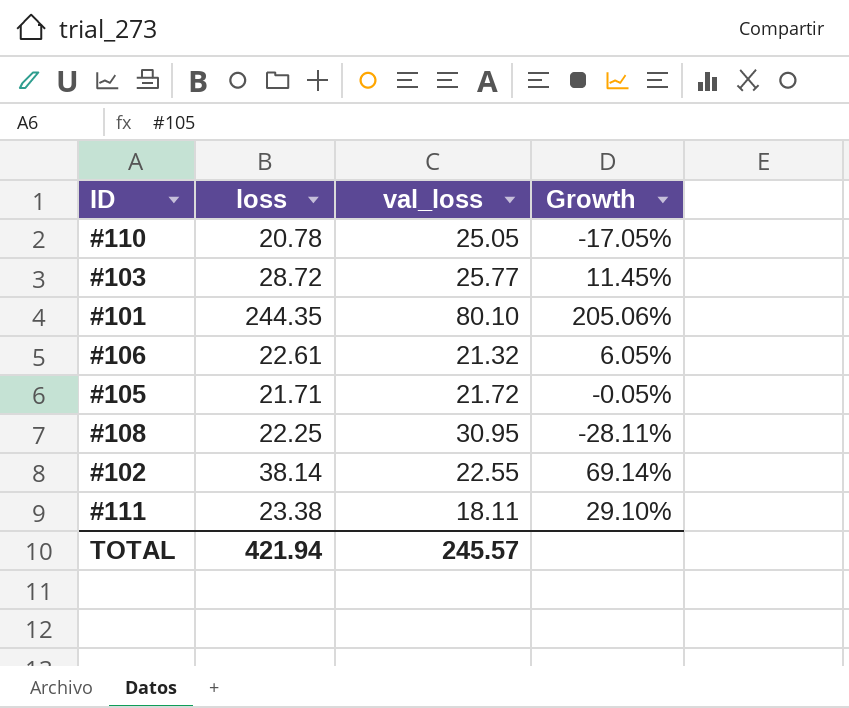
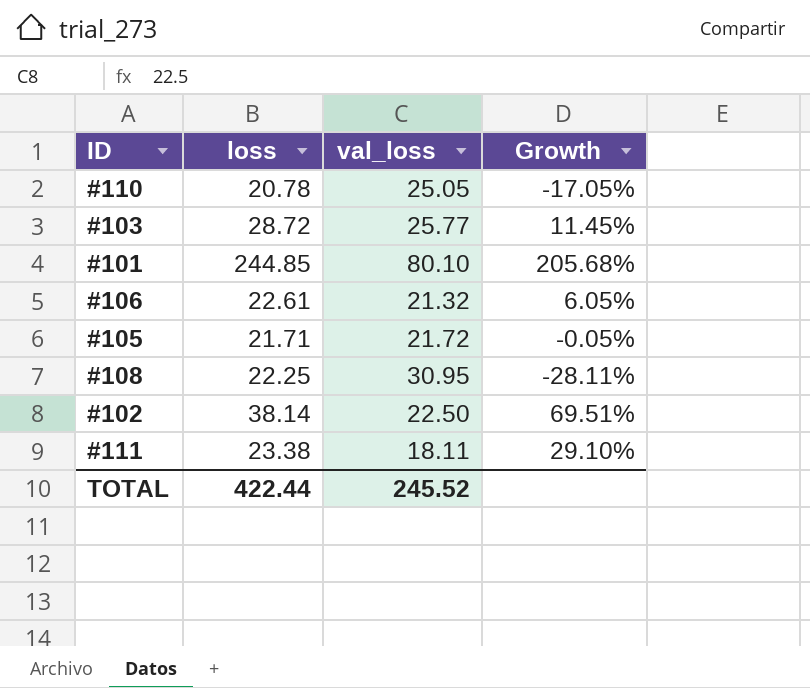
#101 | loss: 244.35 -> 244.85
#101 | Growth: 205.06% -> 205.68%
#102 | val_loss: 22.55 -> 22.50
#102 | Growth: 69.14% -> 69.51%
TOTAL | loss: 421.94 -> 422.44
TOTAL | val_loss: 245.57 -> 245.52

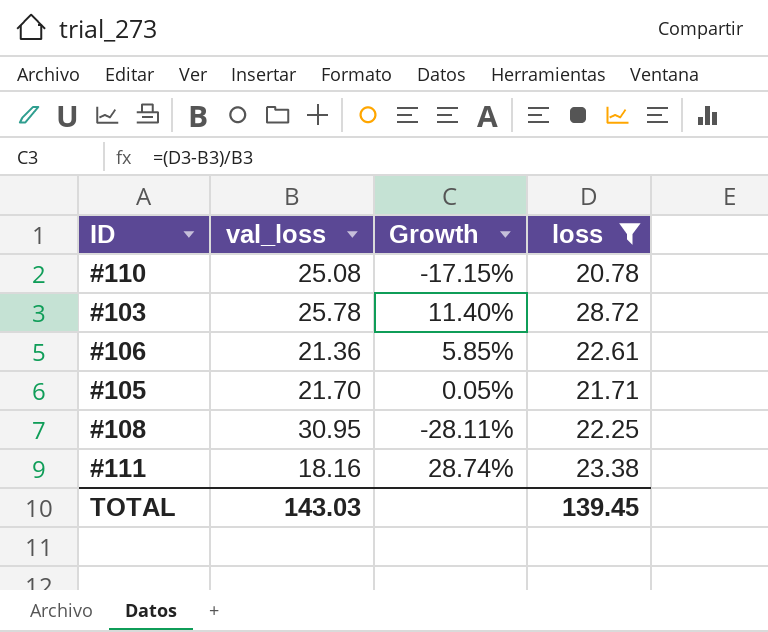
filter: none -> loss <= 28.72
column loss | position: 2 -> 4
#110 | val_loss: 25.05 -> 25.08
#110 | Growth: -17.05% -> -17.15%
#103 | val_loss: 25.77 -> 25.78
#103 | Growth: 11.45% -> 11.40%
#106 | val_loss: 21.32 -> 21.36
#106 | Growth: 6.05% -> 5.85%
#105 | val_loss: 21.72 -> 21.70
#105 | Growth: -0.05% -> 0.05%
#111 | val_loss: 18.11 -> 18.16
#111 | Growth: 29.10% -> 28.74%
TOTAL | val_loss: 245.52 -> 143.03
TOTAL | loss: 422.44 -> 139.45

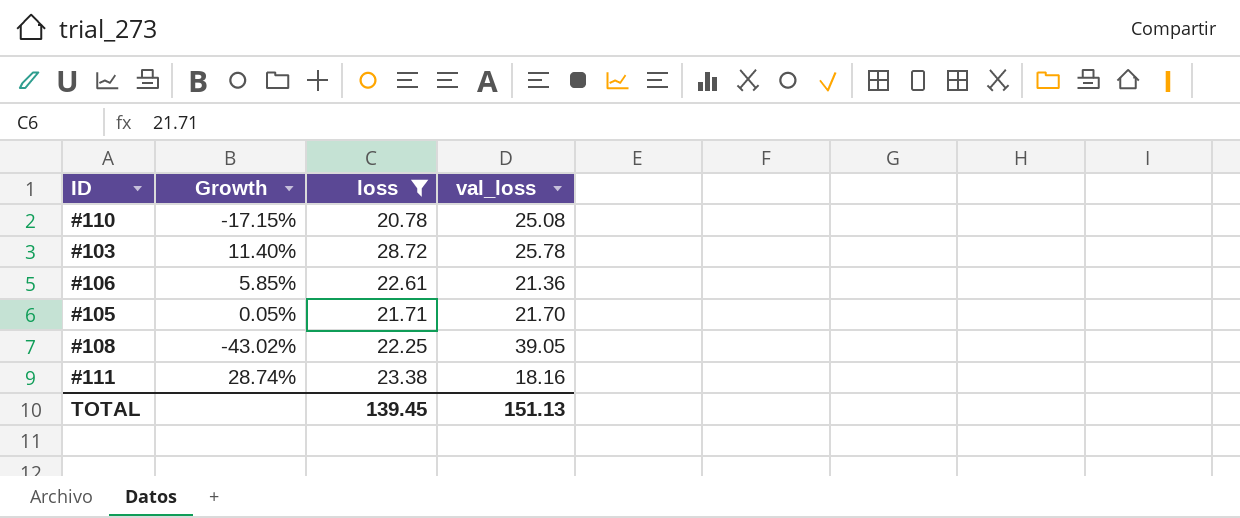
column val_loss | position: 2 -> 4
#108 | Growth: -28.11% -> -43.02%
#108 | val_loss: 30.95 -> 39.05
TOTAL | val_loss: 143.03 -> 151.13

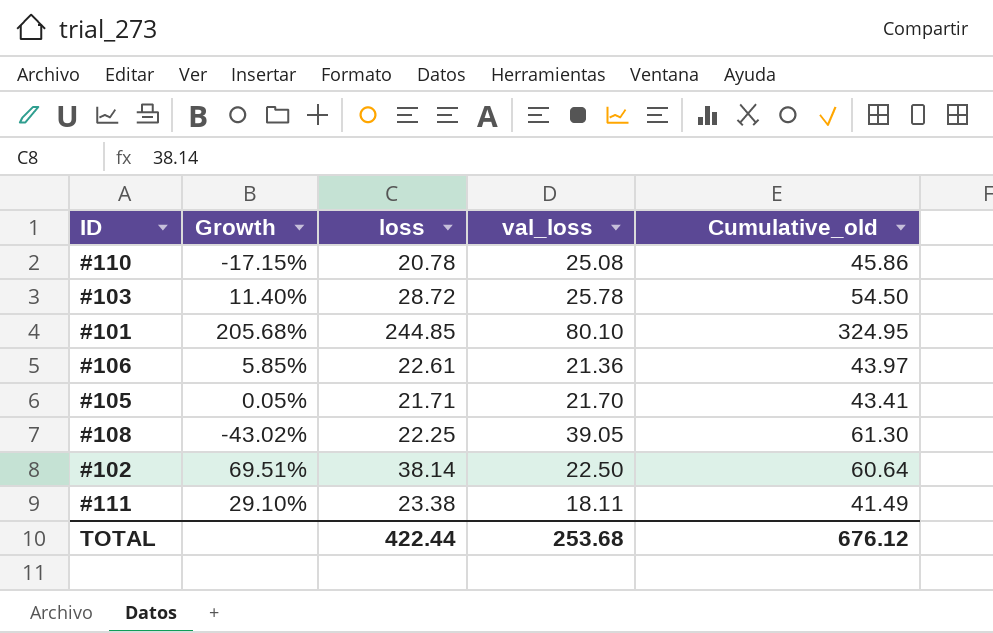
filter: loss <= 28.72 -> none
column Cumulative_old | formula: none -> [loss] + [val_loss]
#111 | Growth: 28.74% -> 29.10%
#111 | val_loss: 18.16 -> 18.11
TOTAL | loss: 139.45 -> 422.44
TOTAL | val_loss: 151.13 -> 253.68

